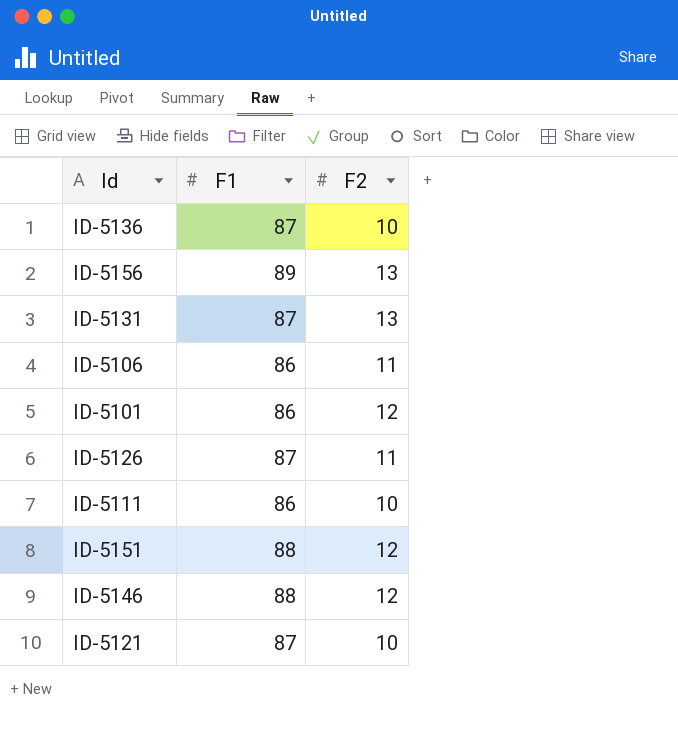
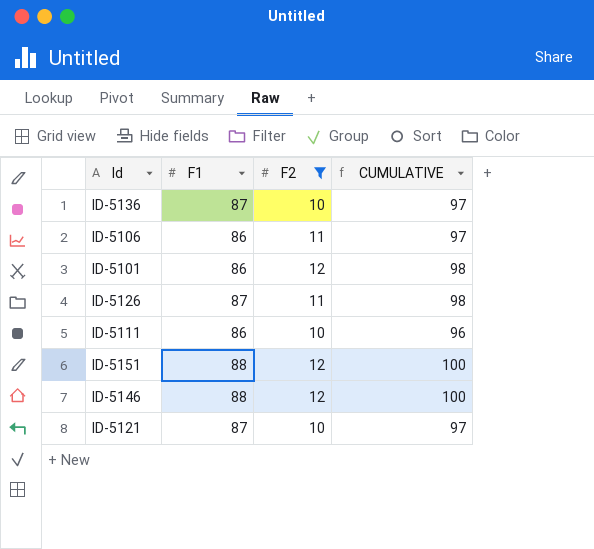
filter: none -> F2 != 13
column CUMULATIVE | formula: none -> [F1] + [F2]

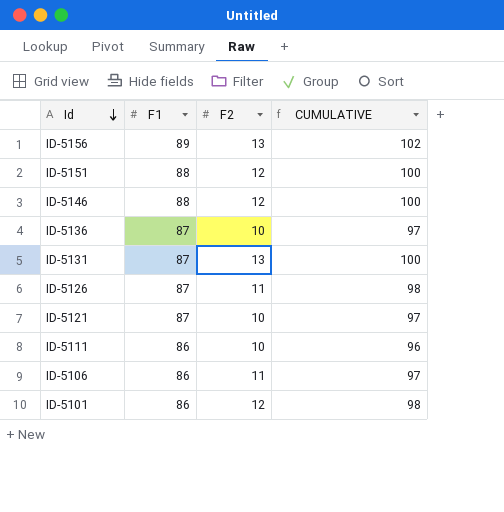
filter: F2 != 13 -> none
row order: none -> Id descending

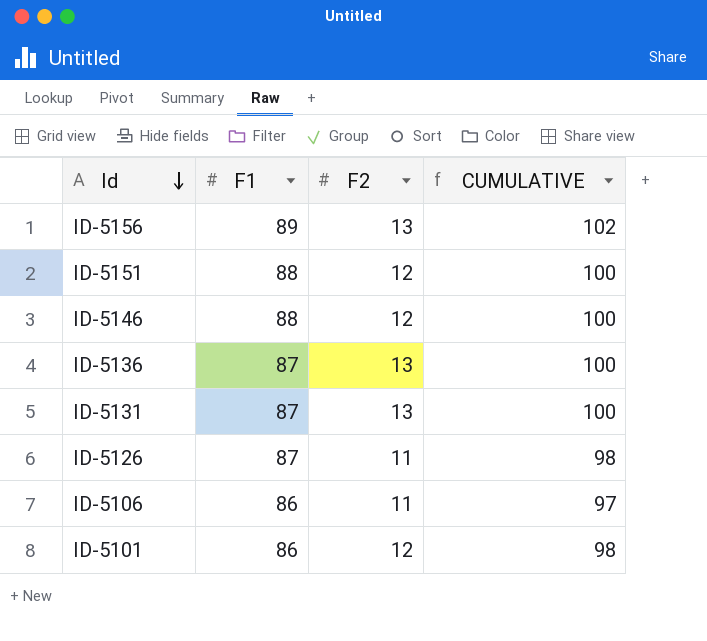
row ID-5121: 87 | 10 | 97 -> none
row ID-5111: 86 | 10 | 96 -> none
ID-5136 | F2: 10 -> 13
ID-5136 | CUMULATIVE: 97 -> 100

